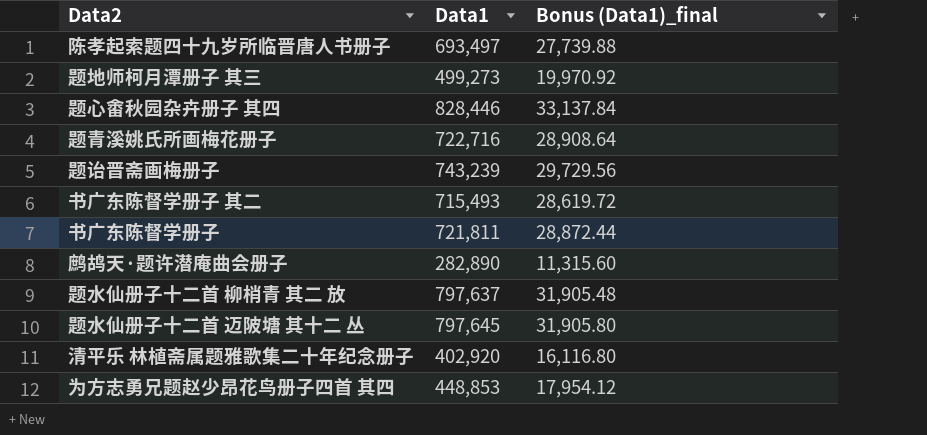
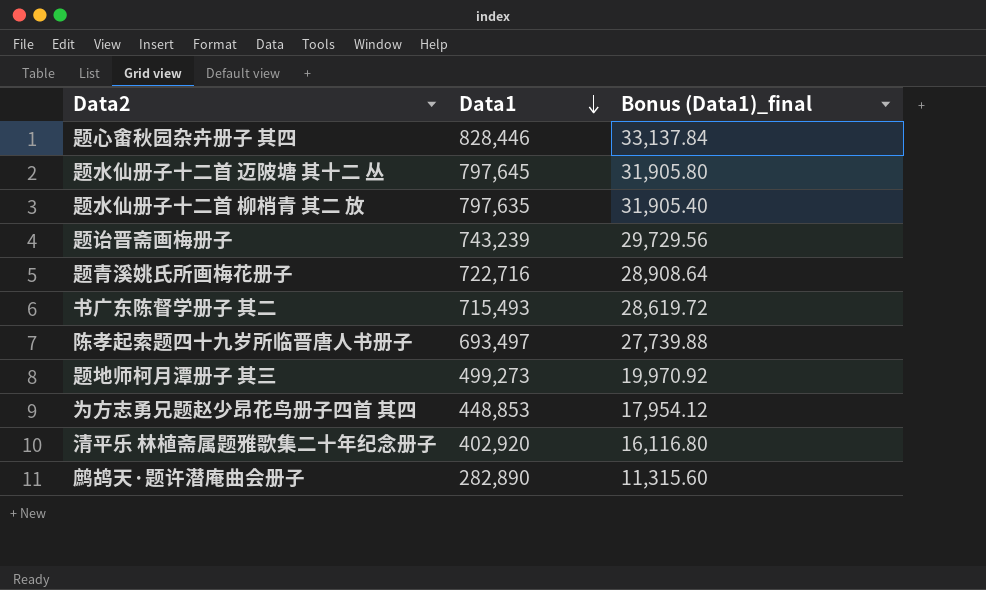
row order: none -> Data1 descending
row 书广东陈督学册子: 721,811 | 28,872.44 -> none
题水仙册子十二首 柳梢青 其二 放 | Data1: 797,637 -> 797,635
题水仙册子十二首 柳梢青 其二 放 | Bonus (Data1)_final: 31,905.48 -> 31,905.40

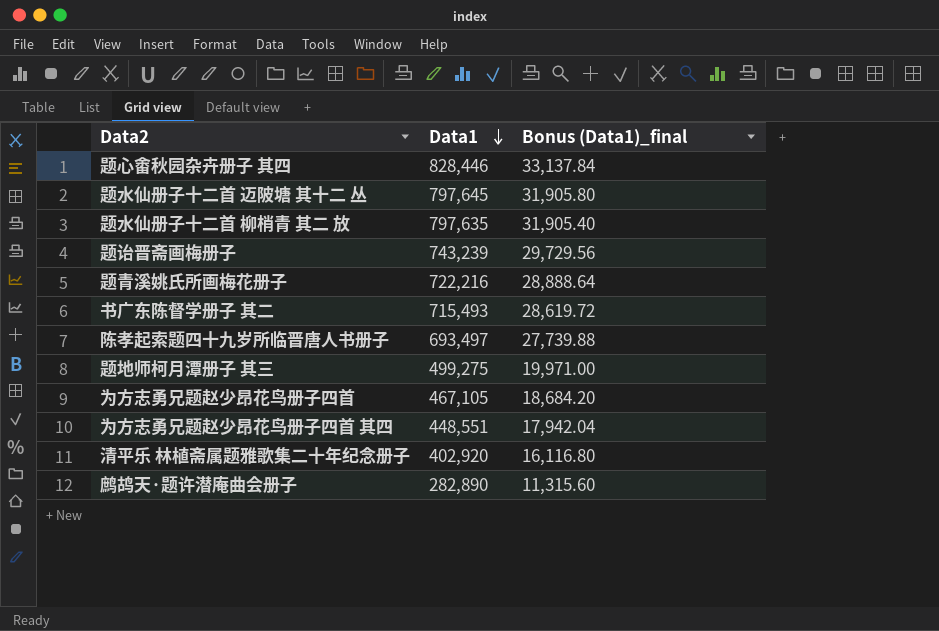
题青溪姚氏所画梅花册子 | Data1: 722,716 -> 722,216
题青溪姚氏所画梅花册子 | Bonus (Data1)_final: 28,908.64 -> 28,888.64
题地师柯月潭册子 其三 | Data1: 499,273 -> 499,275
题地师柯月潭册子 其三 | Bonus (Data1)_final: 19,970.92 -> 19,971.00
row 为方志勇兄题赵少昂花鸟册子四首: none -> 467,105 | 18,684.20
为方志勇兄题赵少昂花鸟册子四首 其四 | Data1: 448,853 -> 448,551
为方志勇兄题赵少昂花鸟册子四首 其四 | Bonus (Data1)_final: 17,954.12 -> 17,942.04

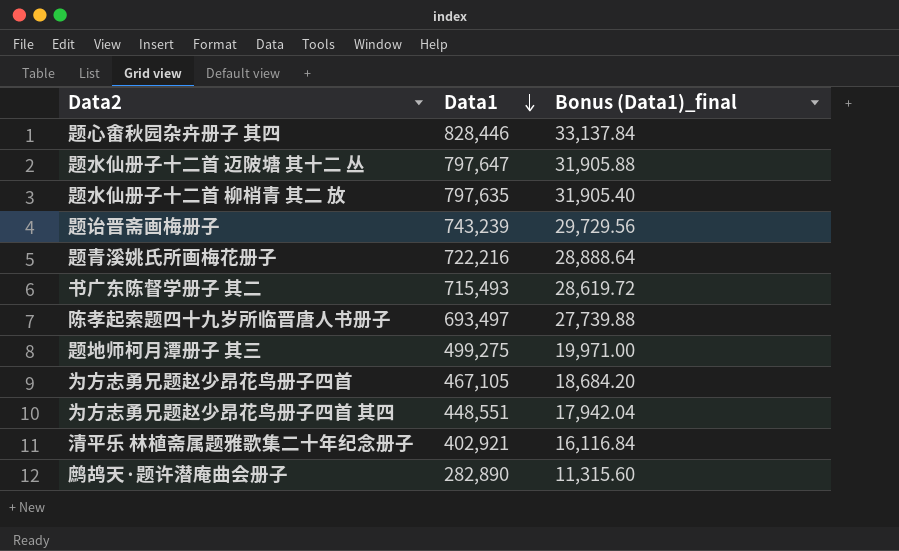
题水仙册子十二首 迈陂塘 其十二 丛 | Data1: 797,645 -> 797,647
题水仙册子十二首 迈陂塘 其十二 丛 | Bonus (Data1)_final: 31,905.80 -> 31,905.88
清平乐 林植斋属题雅歌集二十年纪念册子 | Data1: 402,920 -> 402,921
清平乐 林植斋属题雅歌集二十年纪念册子 | Bonus (Data1)_final: 16,116.80 -> 16,116.84

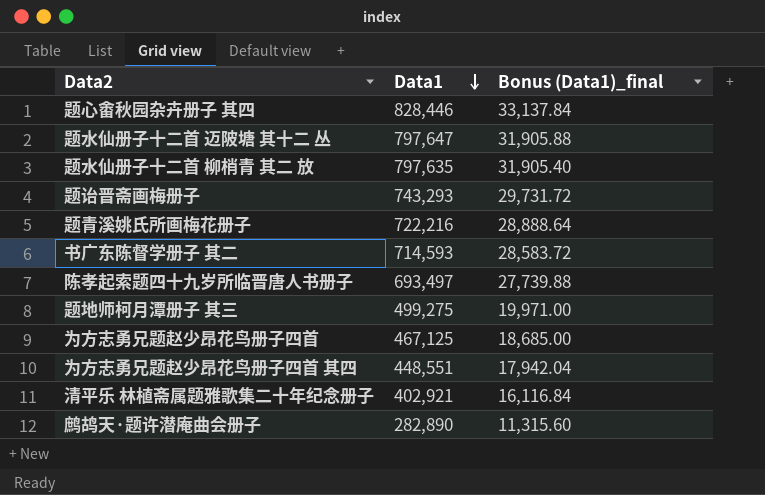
题诒晋斋画梅册子 | Data1: 743,239 -> 743,293
题诒晋斋画梅册子 | Bonus (Data1)_final: 29,729.56 -> 29,731.72
书广东陈督学册子 其二 | Data1: 715,493 -> 714,593
书广东陈督学册子 其二 | Bonus (Data1)_final: 28,619.72 -> 28,583.72
为方志勇兄题赵少昂花鸟册子四首 | Data1: 467,105 -> 467,125
为方志勇兄题赵少昂花鸟册子四首 | Bonus (Data1)_final: 18,684.20 -> 18,685.00

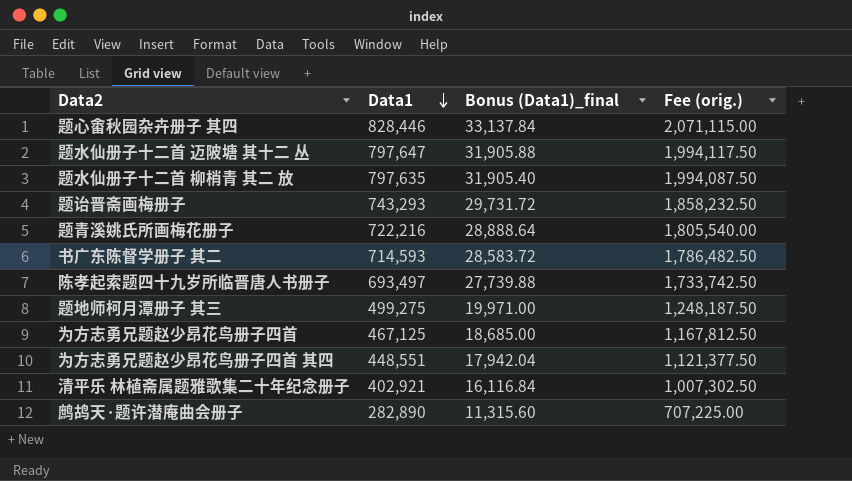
column Fee (orig.) | formula: none -> [Data1] * 2.5

